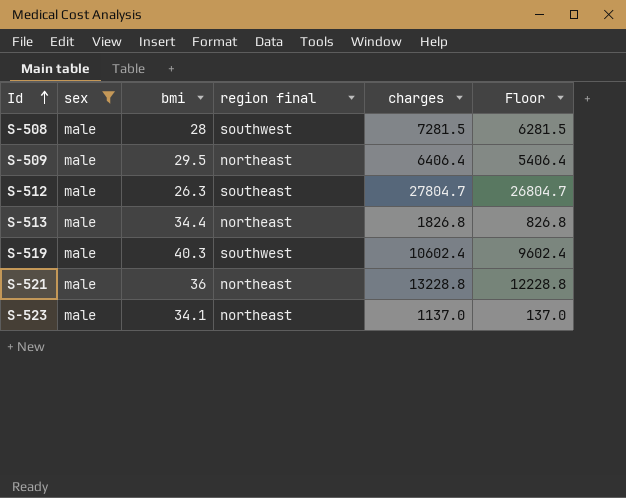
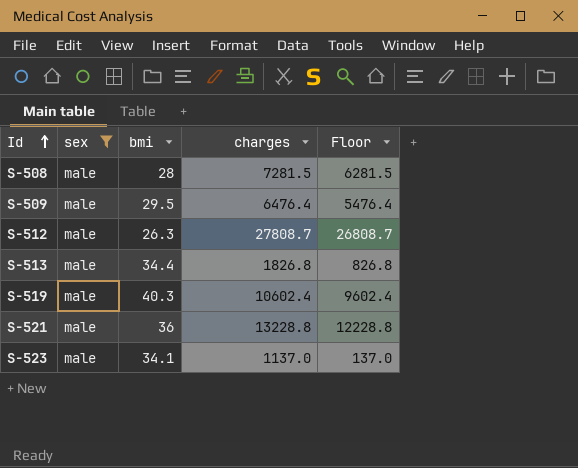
column region final | position: 4 -> none
S-509 | charges: 6406.4 -> 6476.4
S-509 | Floor: 5406.4 -> 5476.4
S-512 | charges: 27804.7 -> 27808.7
S-512 | Floor: 26804.7 -> 26808.7

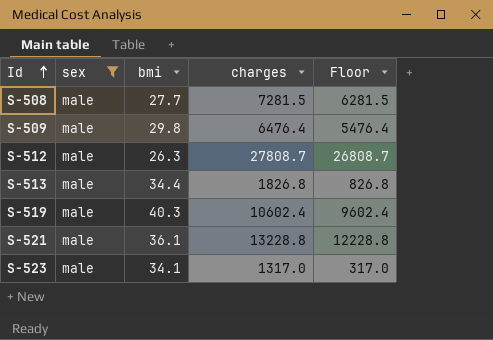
S-508 | bmi: 28 -> 27.7
S-509 | bmi: 29.5 -> 29.8
S-521 | bmi: 36 -> 36.1
S-523 | charges: 1137.0 -> 1317.0
S-523 | Floor: 137.0 -> 317.0

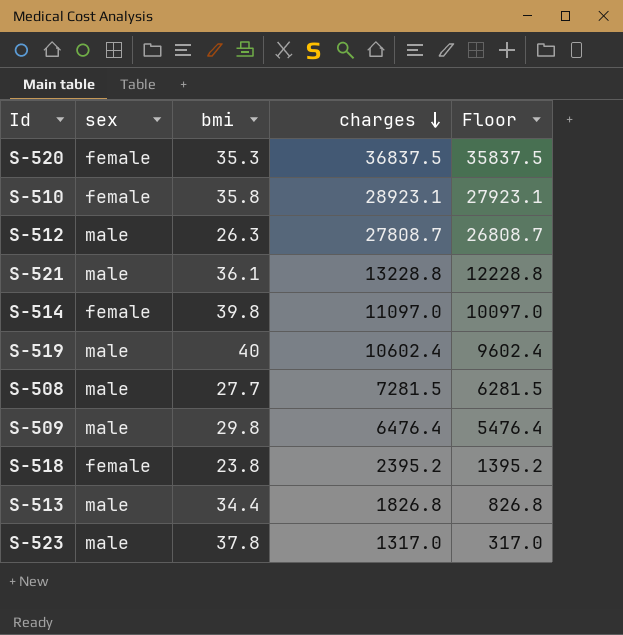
filter: sex = male -> none
row order: Id ascending -> charges descending
S-519 | bmi: 40.3 -> 40
S-523 | bmi: 34.1 -> 37.8

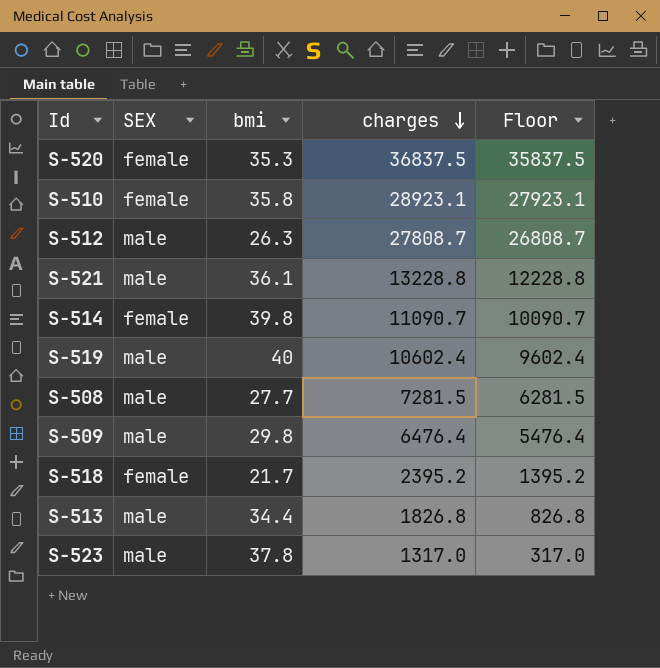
column name: sex -> SEX
S-514 | charges: 11097.0 -> 11090.7
S-514 | Floor: 10097.0 -> 10090.7
S-518 | bmi: 23.8 -> 21.7

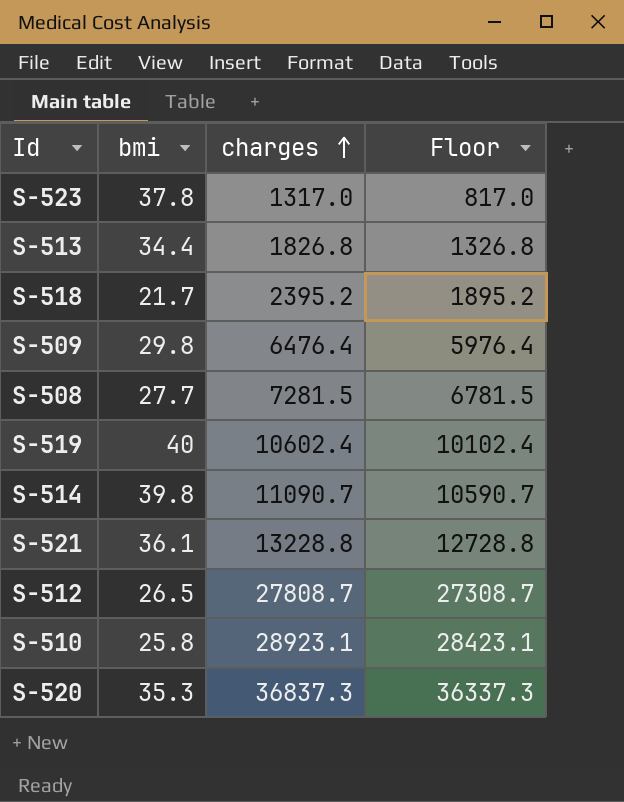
row order: charges descending -> charges ascending
column SEX | position: 2 -> none
column Floor | formula: [charges] - 1000 -> [charges] - 500
S-512 | bmi: 26.3 -> 26.5
S-510 | bmi: 35.8 -> 25.8
S-520 | charges: 36837.5 -> 36837.3

